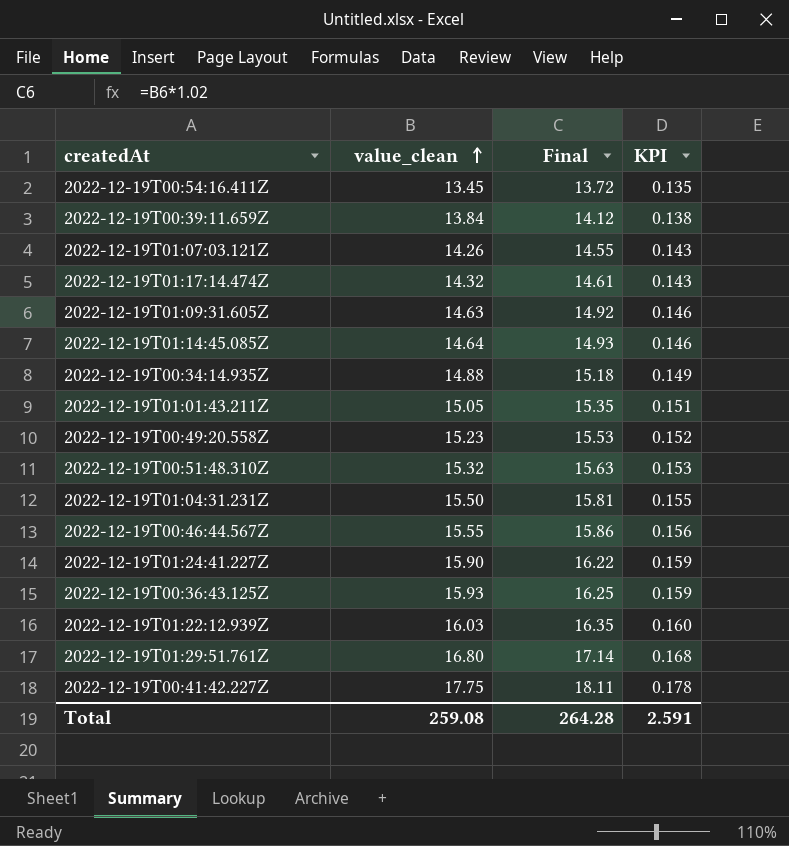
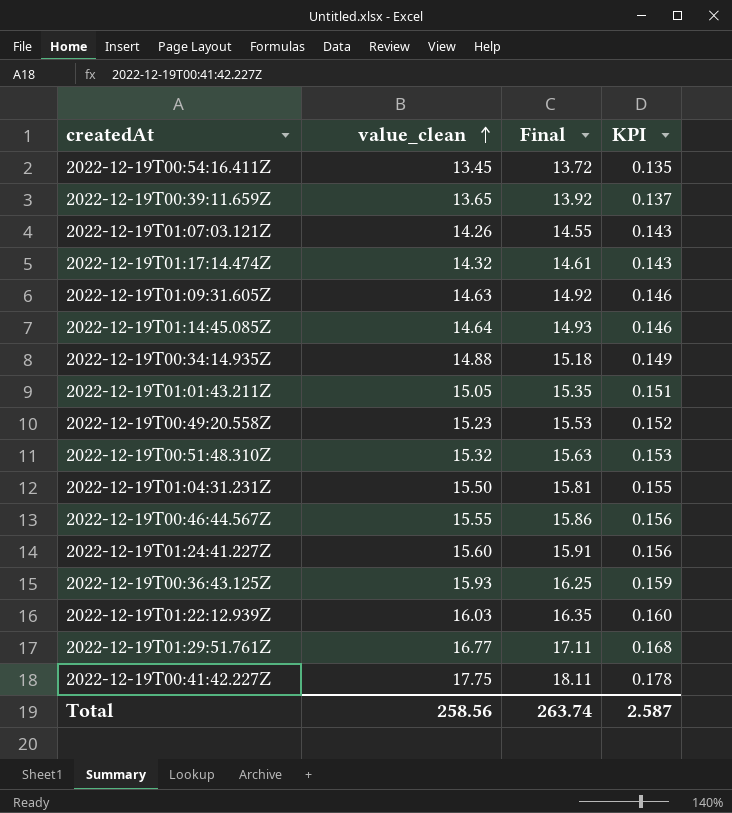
2022-12-19T00:39:11.659Z | value_clean: 13.84 -> 13.65
2022-12-19T00:39:11.659Z | Final: 14.12 -> 13.92
2022-12-19T00:39:11.659Z | KPI: 0.138 -> 0.137
2022-12-19T01:24:41.227Z | value_clean: 15.90 -> 15.60
2022-12-19T01:24:41.227Z | Final: 16.22 -> 15.91
2022-12-19T01:24:41.227Z | KPI: 0.159 -> 0.156
2022-12-19T01:29:51.761Z | value_clean: 16.80 -> 16.77
2022-12-19T01:29:51.761Z | Final: 17.14 -> 17.11
Total | value_clean: 259.08 -> 258.56
Total | Final: 264.28 -> 263.74
Total | KPI: 2.591 -> 2.587

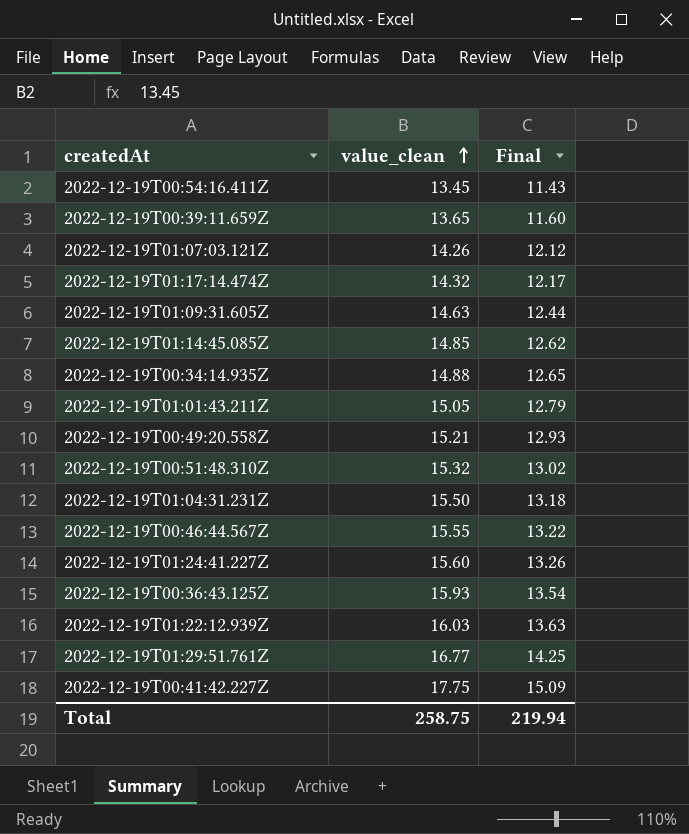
column KPI | formula: [value_clean] * 0.01 -> none
column Final | formula: [value_clean] * 1.02 -> [value_clean] * 0.85
2022-12-19T01:14:45.085Z | value_clean: 14.64 -> 14.85
2022-12-19T00:49:20.558Z | value_clean: 15.23 -> 15.21
Total | value_clean: 258.56 -> 258.75
Total | Final: 263.74 -> 219.94

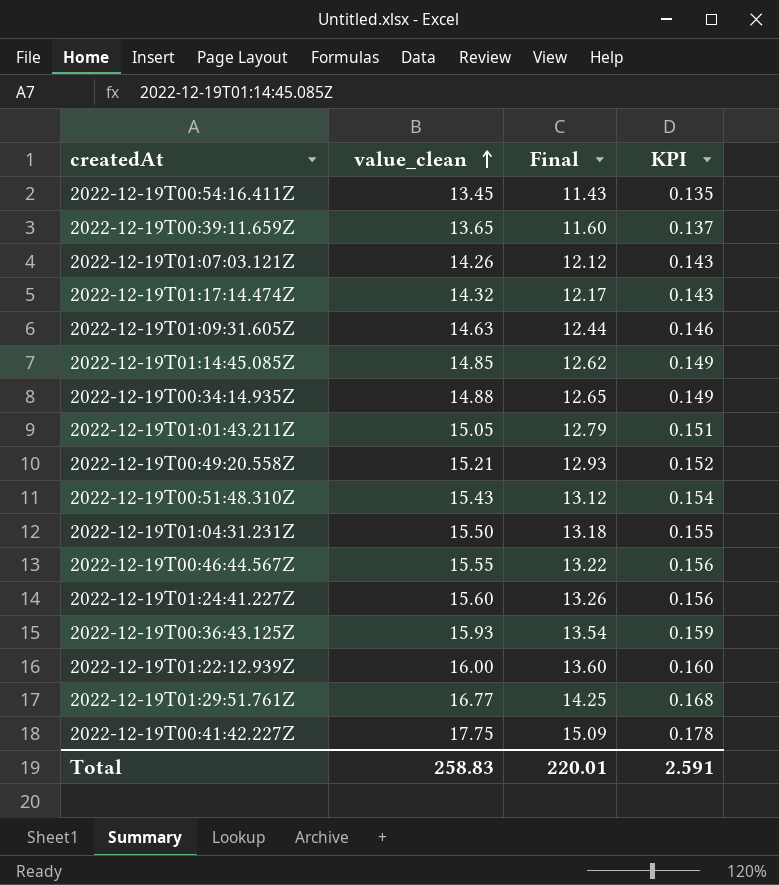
column KPI | formula: none -> [value_clean] * 0.01
2022-12-19T00:51:48.310Z | value_clean: 15.32 -> 15.43
2022-12-19T00:51:48.310Z | Final: 13.02 -> 13.12
2022-12-19T01:22:12.939Z | value_clean: 16.03 -> 16.00
2022-12-19T01:22:12.939Z | Final: 13.63 -> 13.60
Total | value_clean: 258.75 -> 258.83
Total | Final: 219.94 -> 220.01

